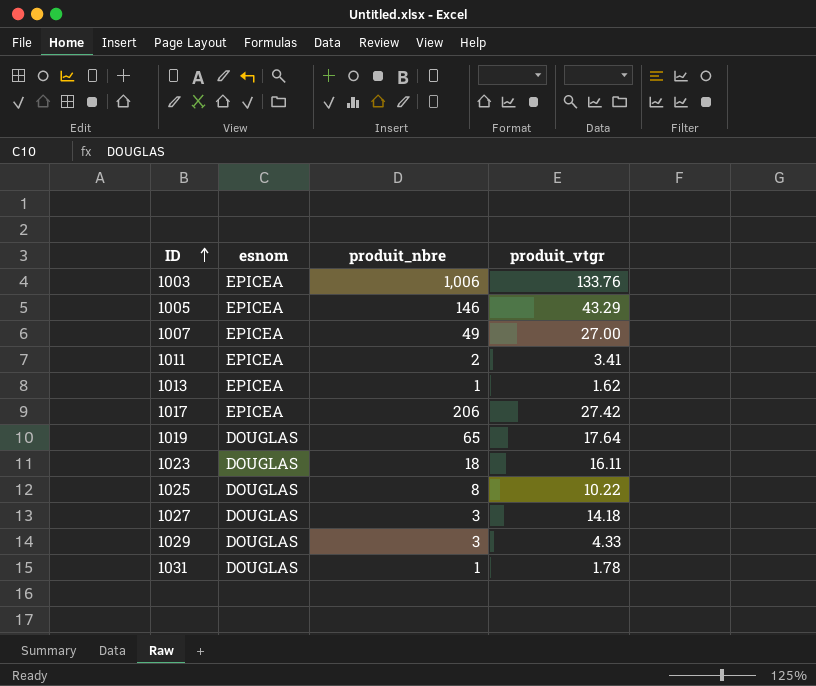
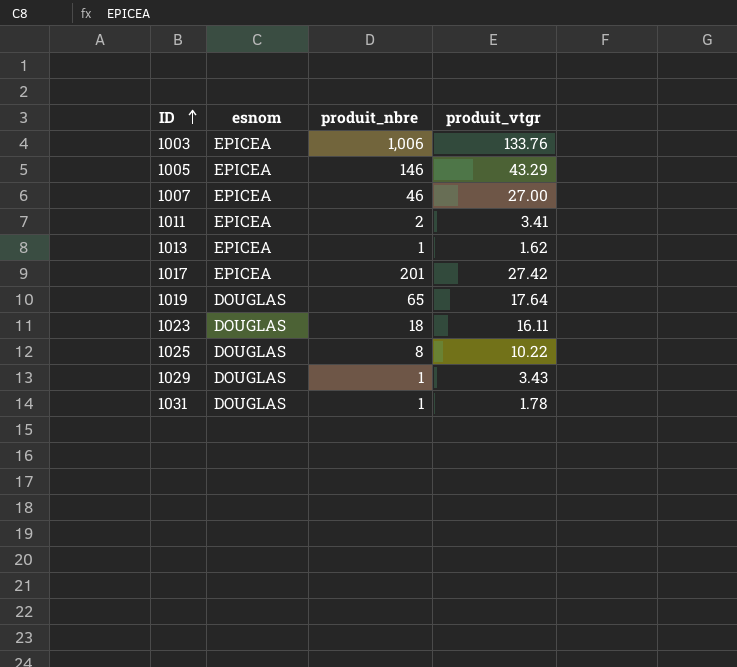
row 1027: DOUGLAS | 3 | 14.18 -> none
1007 | produit_nbre: 49 -> 46
1017 | produit_nbre: 206 -> 201
1029 | produit_nbre: 3 -> 1
1029 | produit_vtgr: 4.33 -> 3.43

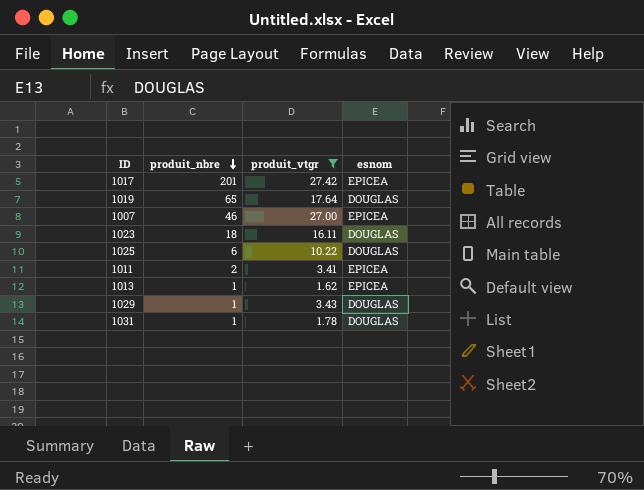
filter: none -> produit_vtgr <= 27.42
row order: ID ascending -> produit_nbre descending
column esnom | position: 2 -> 4
1025 | produit_nbre: 8 -> 6

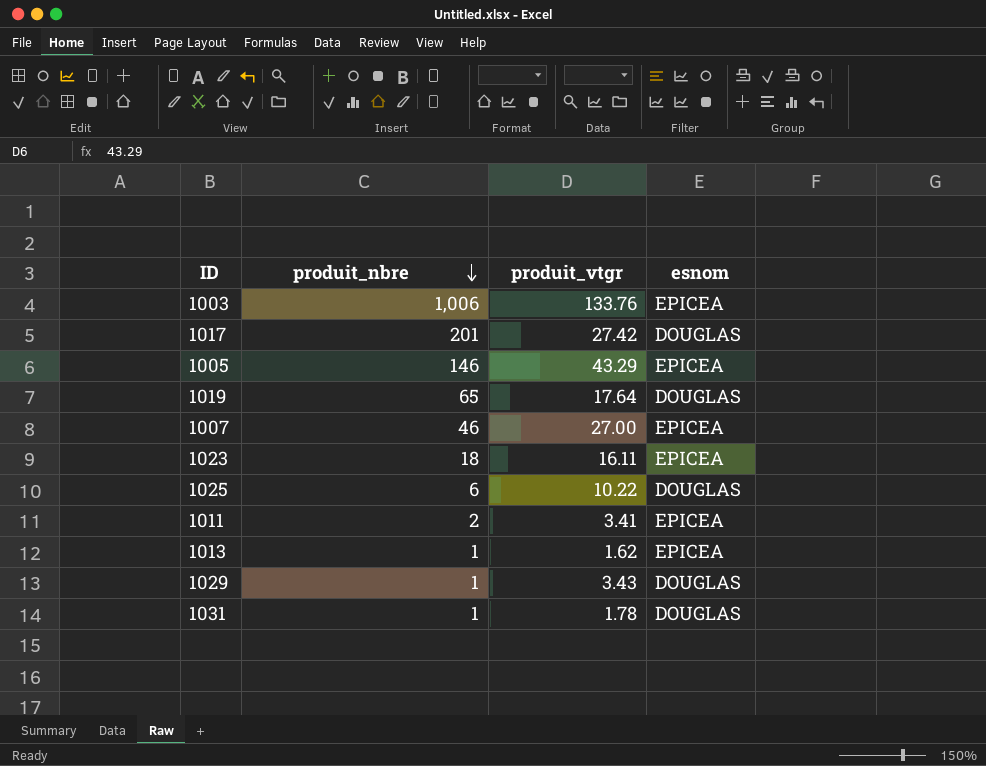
filter: produit_vtgr <= 27.42 -> none
1017 | esnom: EPICEA -> DOUGLAS
1023 | esnom: DOUGLAS -> EPICEA

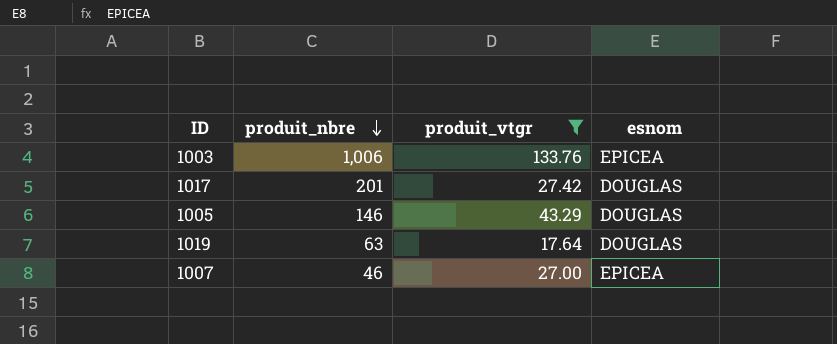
filter: none -> produit_vtgr >= 17.64
1005 | esnom: EPICEA -> DOUGLAS
1019 | produit_nbre: 65 -> 63

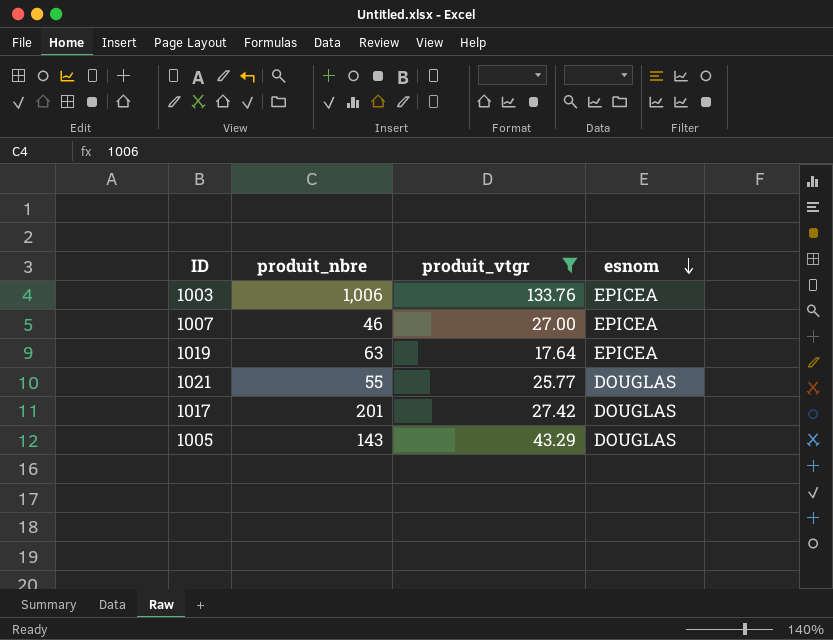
row order: produit_nbre descending -> esnom descending
1019 | esnom: DOUGLAS -> EPICEA
row 1021: none -> 55 | 25.77 | DOUGLAS
1005 | produit_nbre: 146 -> 143

